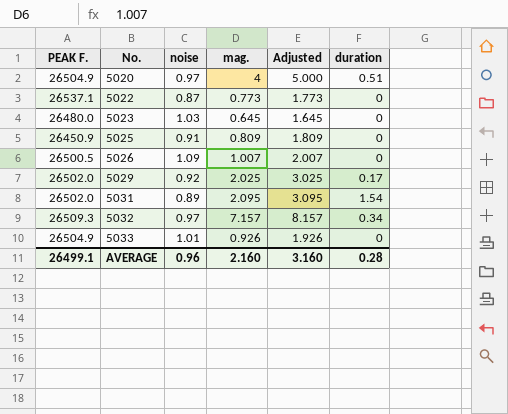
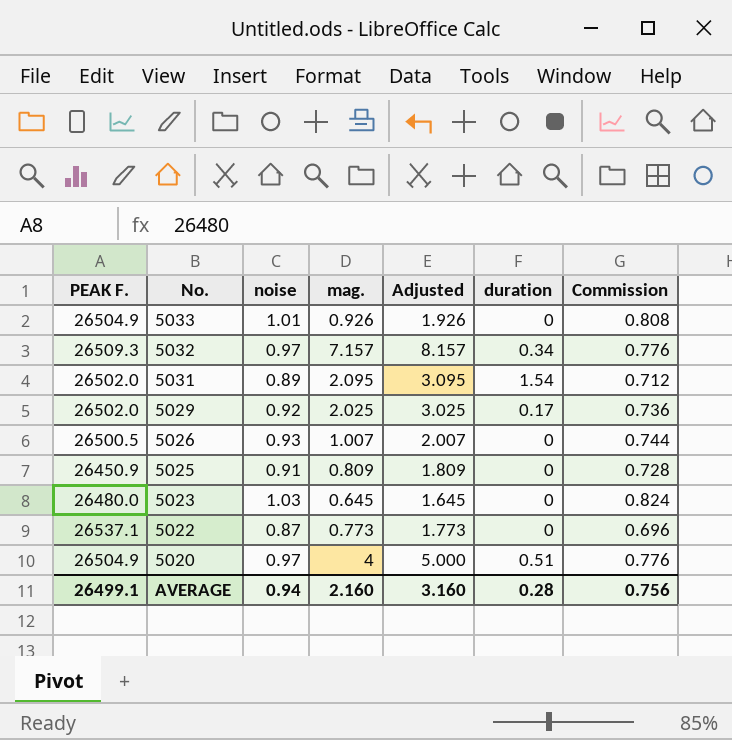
row order: No. ascending -> No. descending
column Commission | formula: none -> [noise] * 0.8
5026 | noise: 1.09 -> 0.93
AVERAGE | noise: 0.96 -> 0.94

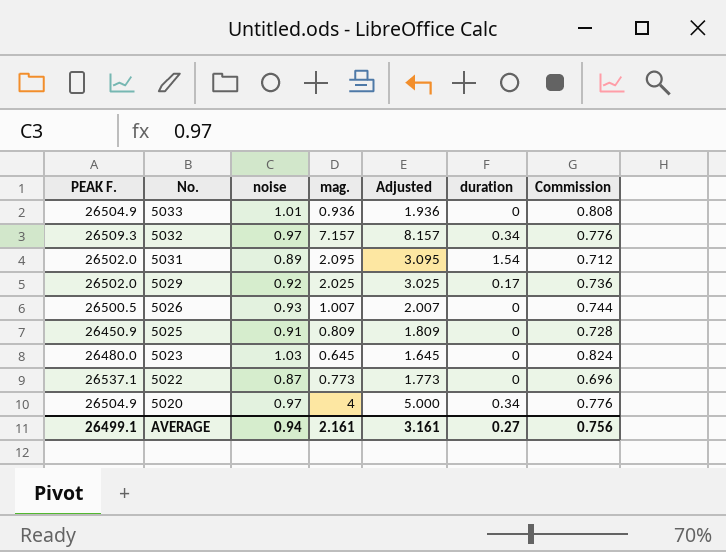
5033 | mag.: 0.926 -> 0.936
5033 | Adjusted: 1.926 -> 1.936
5020 | duration: 0.51 -> 0.34
AVERAGE | mag.: 2.160 -> 2.161
AVERAGE | Adjusted: 3.160 -> 3.161
AVERAGE | duration: 0.28 -> 0.27

